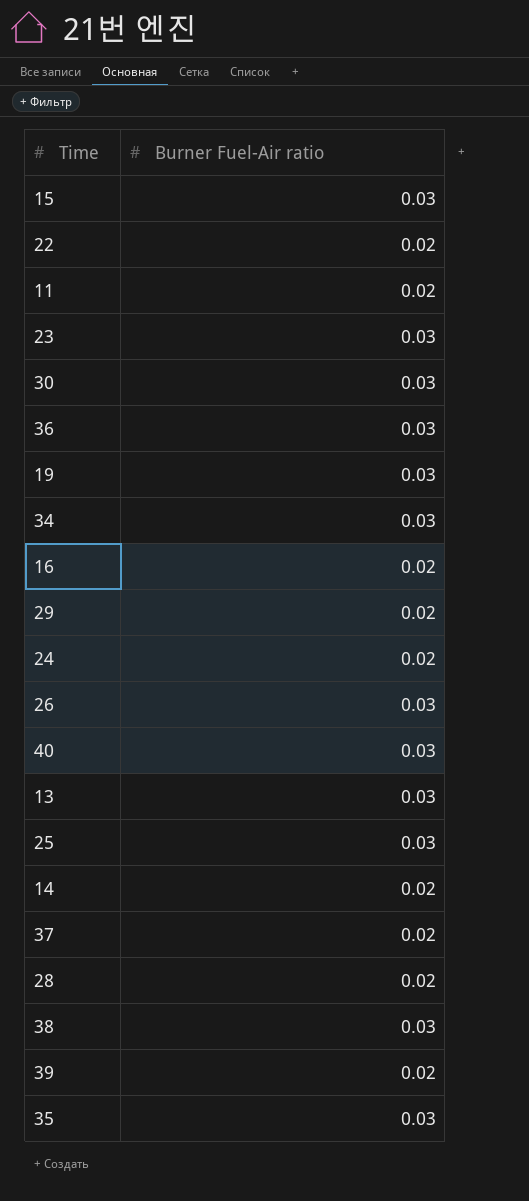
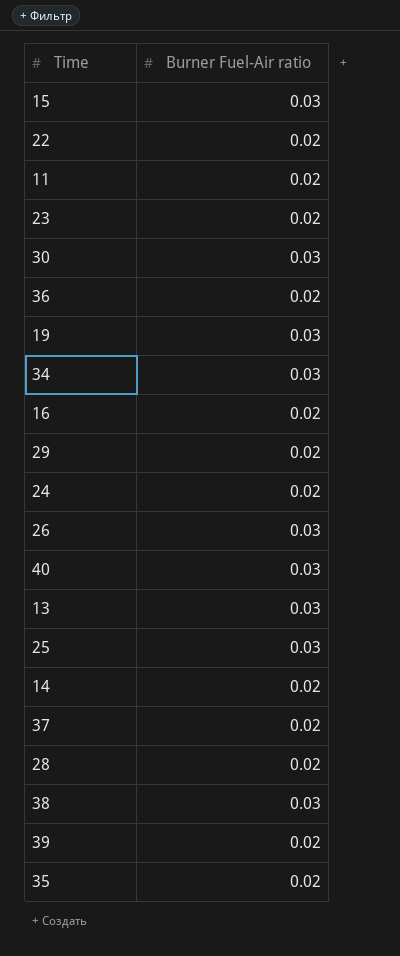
23 | Burner Fuel-Air ratio: 0.03 -> 0.02
36 | Burner Fuel-Air ratio: 0.03 -> 0.02
35 | Burner Fuel-Air ratio: 0.03 -> 0.02

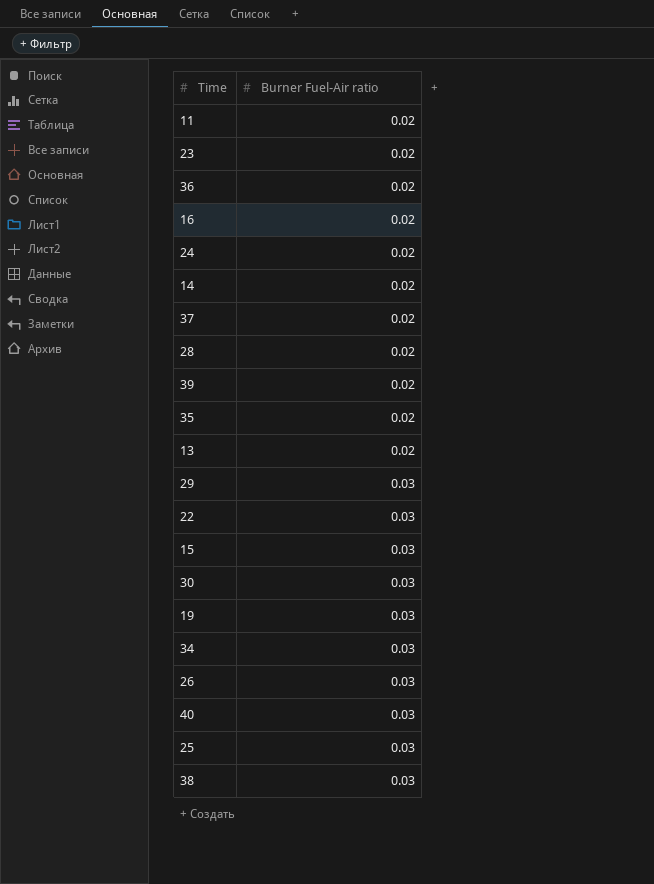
row order: none -> Burner Fuel-Air ratio ascending
13 | Burner Fuel-Air ratio: 0.03 -> 0.02
29 | Burner Fuel-Air ratio: 0.02 -> 0.03
22 | Burner Fuel-Air ratio: 0.02 -> 0.03

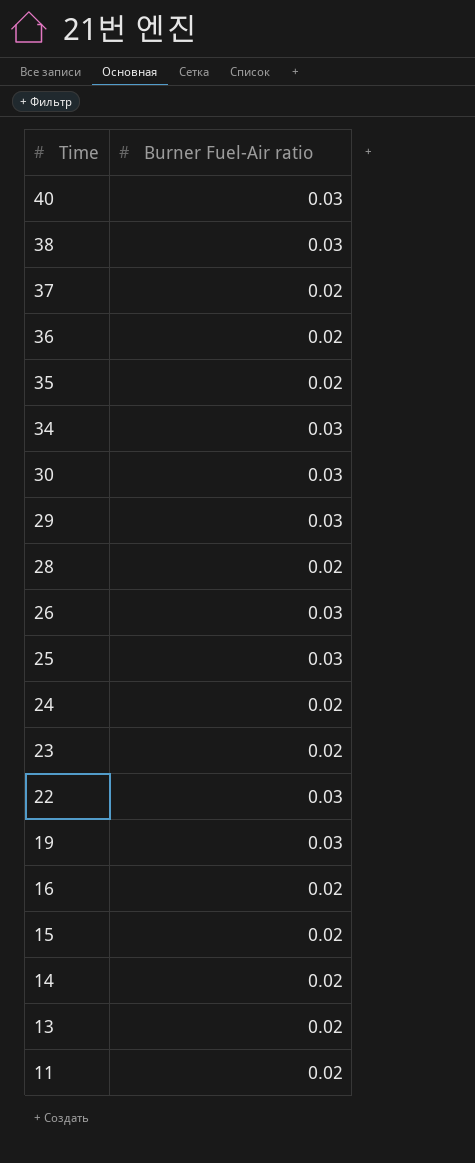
row order: Burner Fuel-Air ratio ascending -> Time descending
row 39: 0.02 -> none
15 | Burner Fuel-Air ratio: 0.03 -> 0.02

